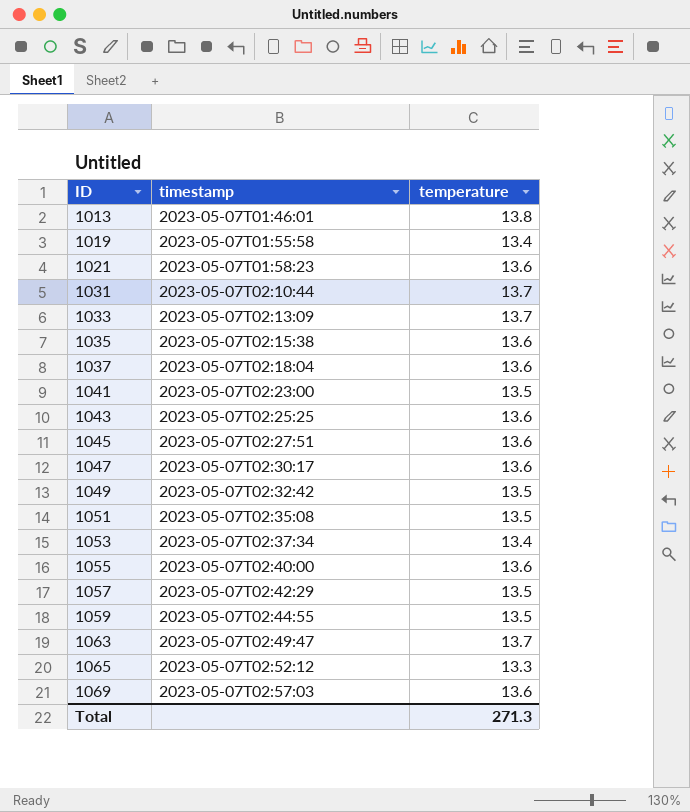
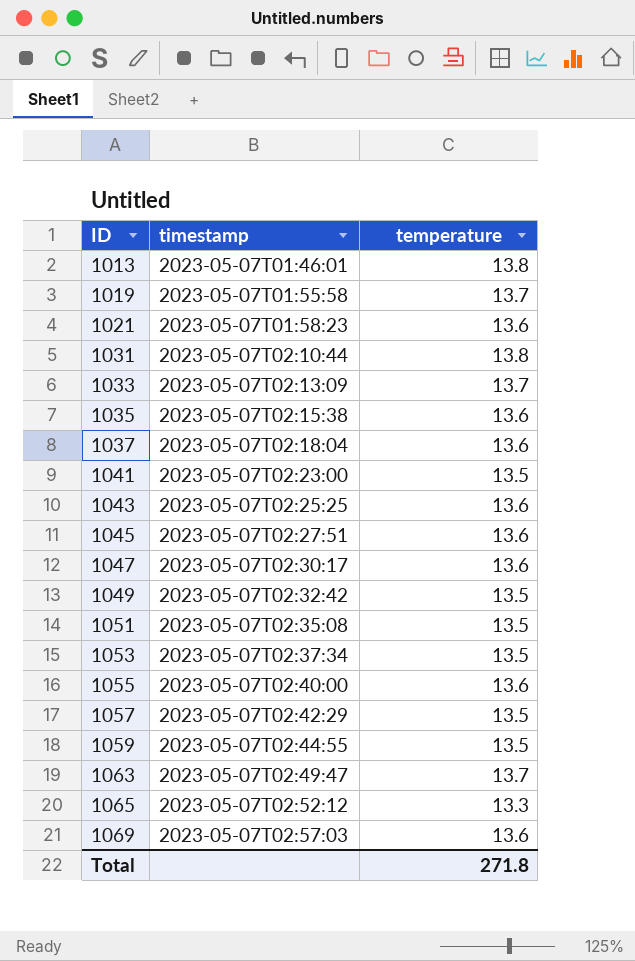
1019 | temperature: 13.4 -> 13.7
1031 | temperature: 13.7 -> 13.8
1053 | temperature: 13.4 -> 13.5
Total | temperature: 271.3 -> 271.8

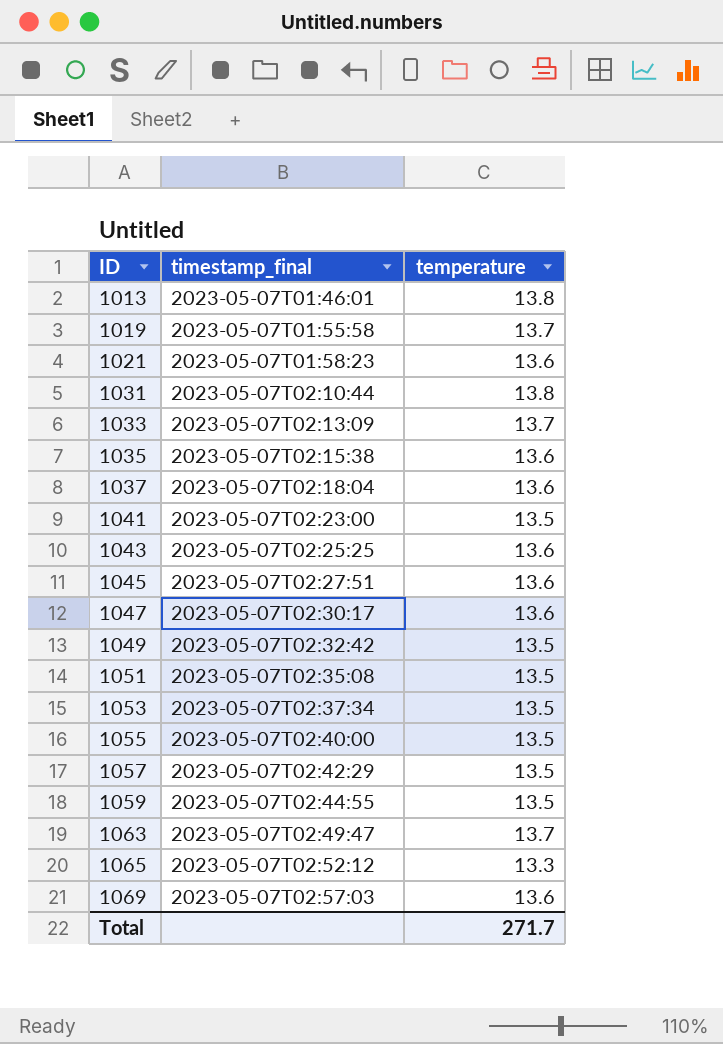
column name: timestamp -> timestamp_final
1055 | temperature: 13.6 -> 13.5
Total | temperature: 271.8 -> 271.7

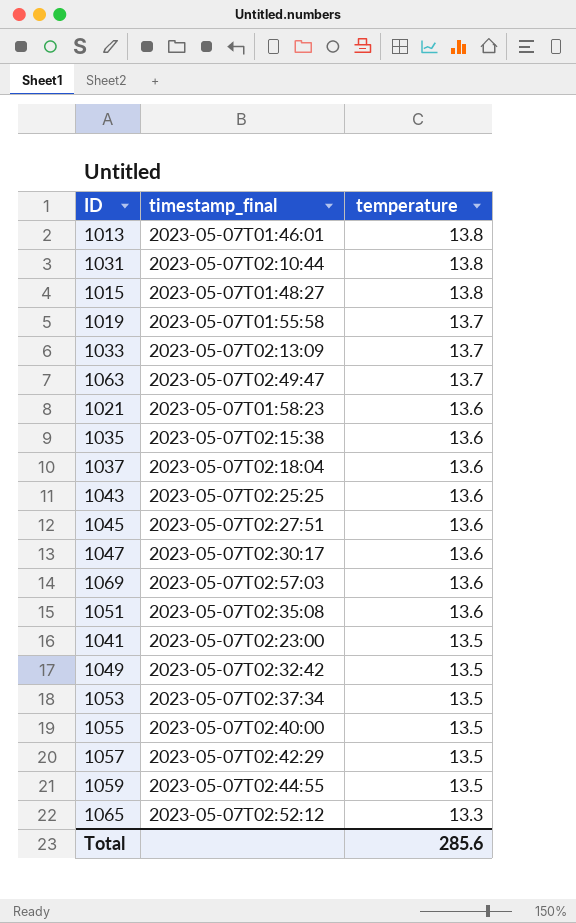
row order: ID ascending -> temperature descending
row 1015: none -> 2023-05-07T01:48:27 | 13.8
1051 | temperature: 13.5 -> 13.6
Total | temperature: 271.7 -> 285.6

